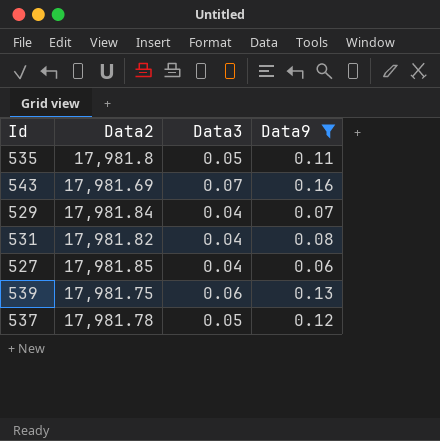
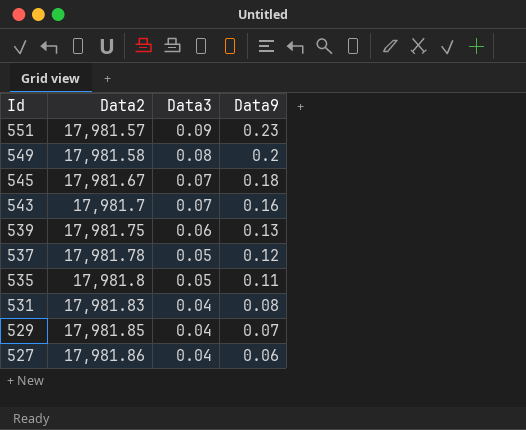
filter: Data9 <= 0.16 -> none
row order: none -> Id descending
543 | Data2: 17,981.69 -> 17,981.7
531 | Data2: 17,981.82 -> 17,981.83
529 | Data2: 17,981.84 -> 17,981.85
527 | Data2: 17,981.85 -> 17,981.86

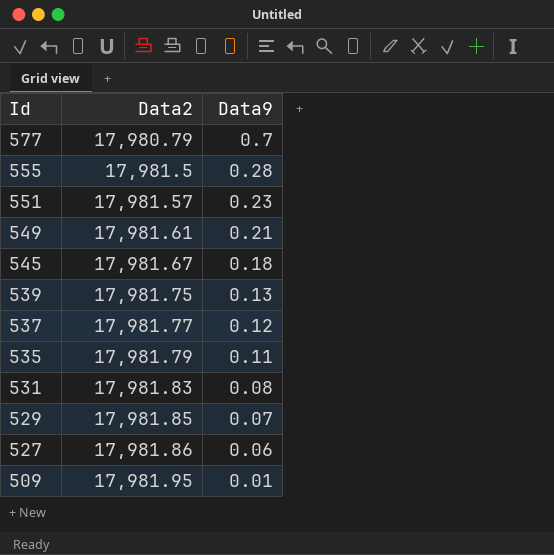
column Data3 | position: 3 -> none
row 543: 17,981.7 | 0.07 | 0.16 -> none
row 577: none -> 17,980.79 | 0.7
row 555: none -> 17,981.5 | 0.28
549 | Data2: 17,981.58 -> 17,981.61
549 | Data9: 0.2 -> 0.21
537 | Data2: 17,981.78 -> 17,981.77
535 | Data2: 17,981.8 -> 17,981.79
row 509: none -> 17,981.95 | 0.01

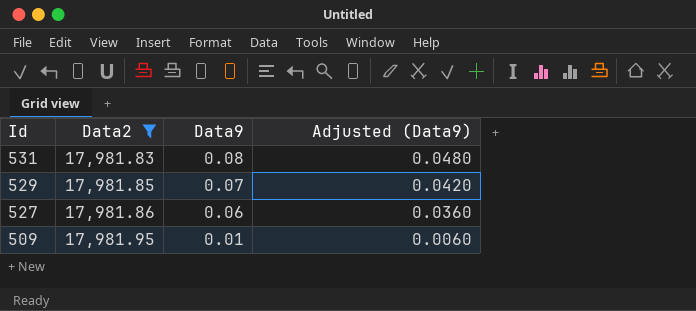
filter: none -> Data2 >= 17,981.83
column Adjusted (Data9) | formula: none -> [Data9] * 0.6

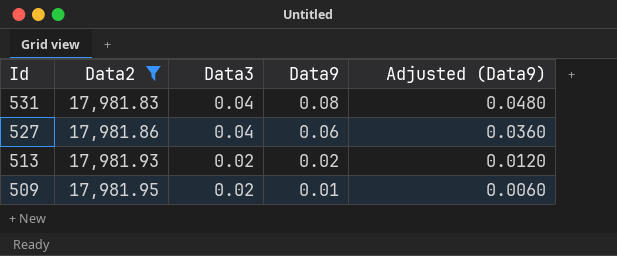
column Data3 | position: none -> 3
row 529: 17,981.85 | 0.07 | 0.0420 -> none
row 513: none -> 17,981.93 | 0.02 | 0.02 | 0.0120

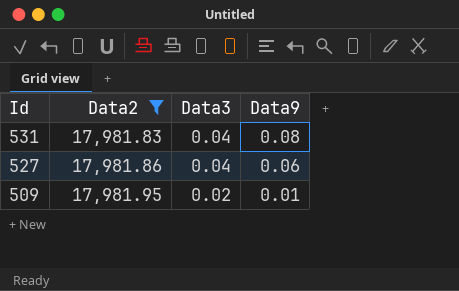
column Adjusted (Data9) | formula: [Data9] * 0.6 -> none
row 513: 17,981.93 | 0.02 | 0.02 | 0.0120 -> none

